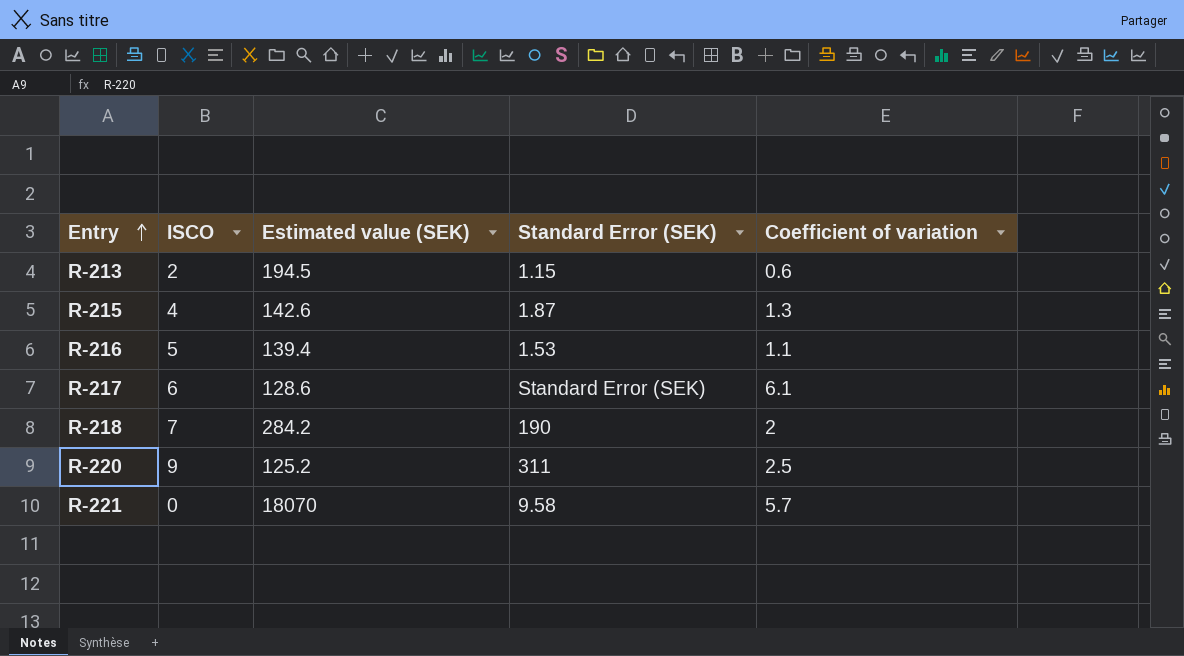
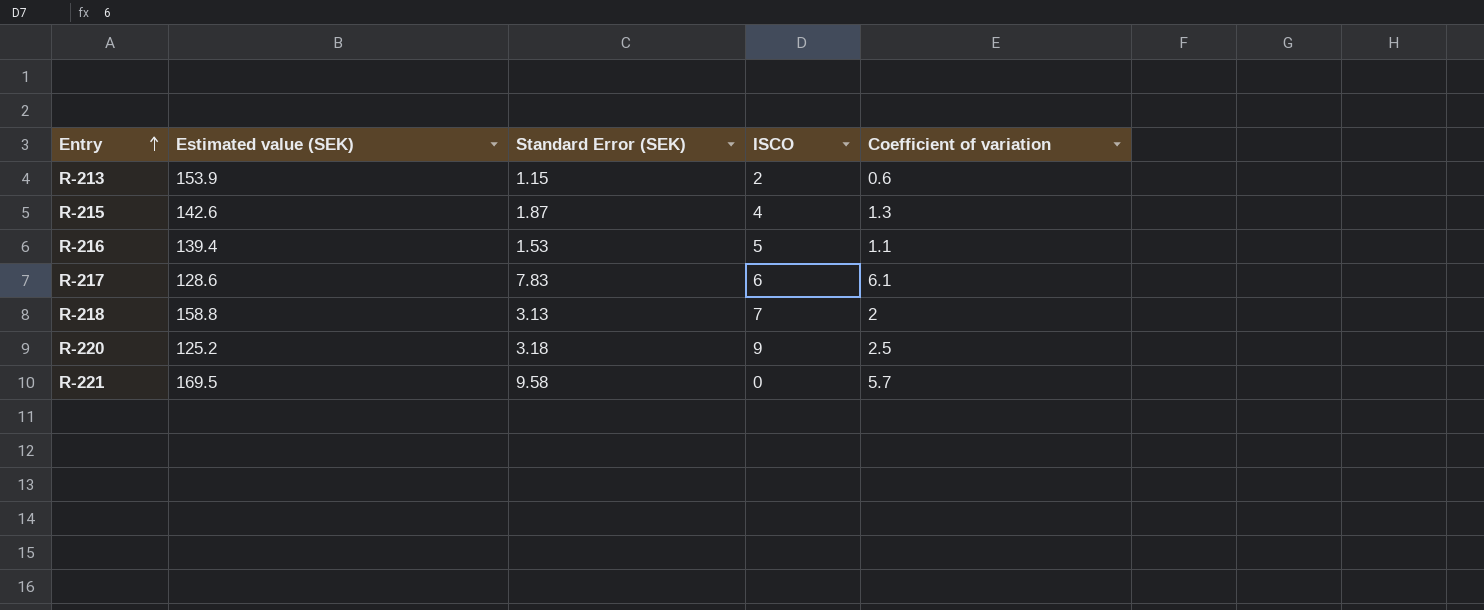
column ISCO | position: 2 -> 4
R-213 | Estimated value (SEK): 194.5 -> 153.9
R-217 | Standard Error (SEK): Standard Error (SEK) -> 7.83
R-218 | Estimated value (SEK): 284.2 -> 158.8
R-218 | Standard Error (SEK): 190 -> 3.13
R-220 | Standard Error (SEK): 311 -> 3.18
R-221 | Estimated value (SEK): 18070 -> 169.5

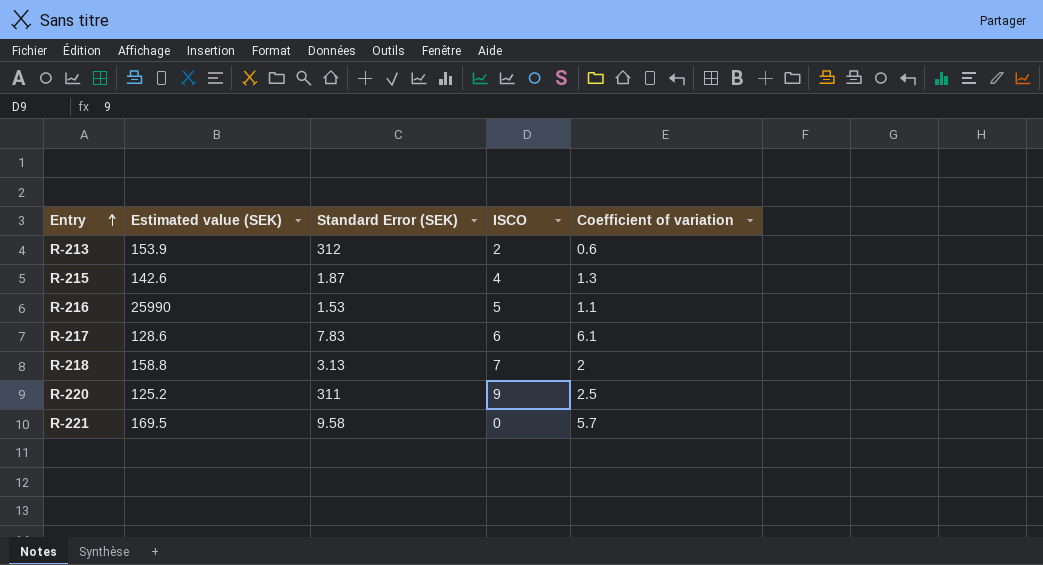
R-213 | Standard Error (SEK): 1.15 -> 312
R-216 | Estimated value (SEK): 139.4 -> 25990
R-220 | Standard Error (SEK): 3.18 -> 311

